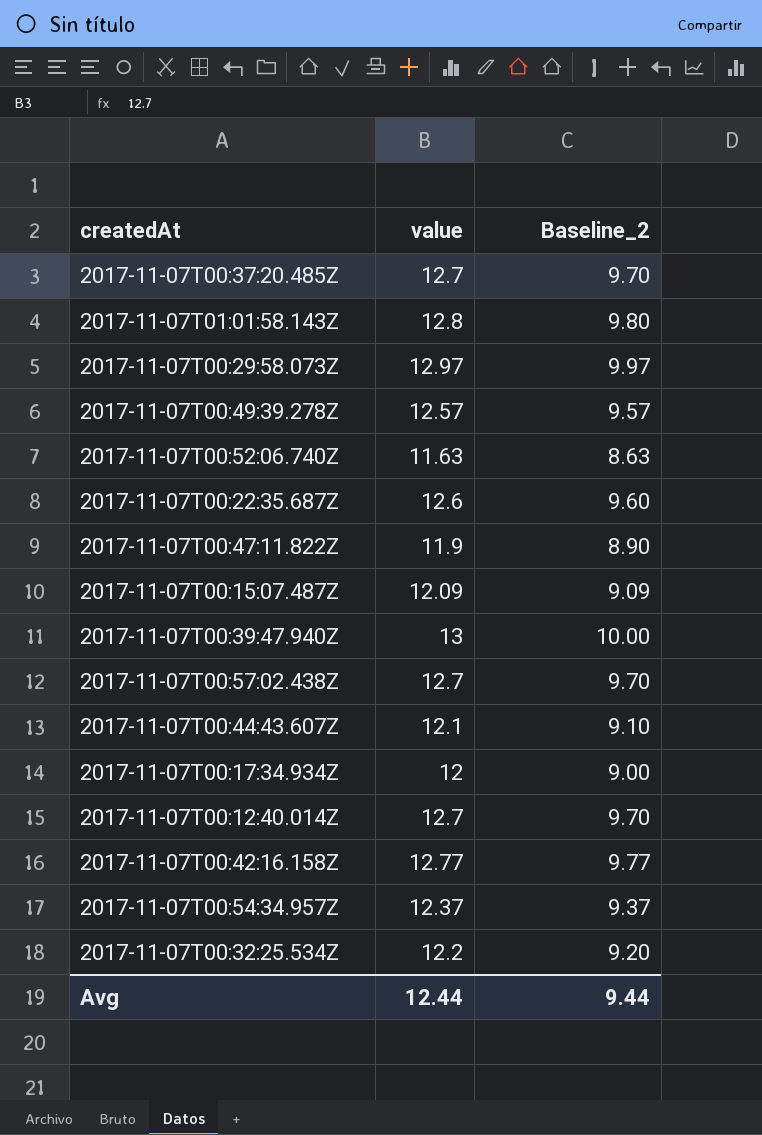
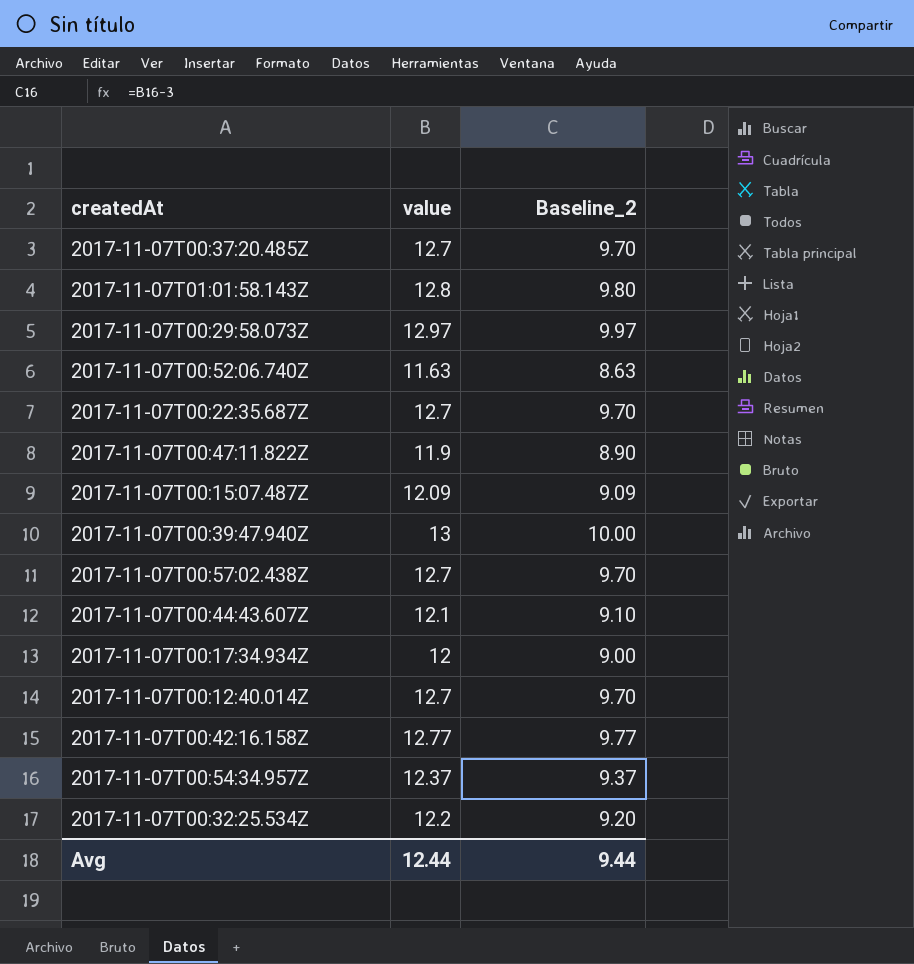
row 2017-11-07T00:49:39.278Z: 12.57 | 9.57 -> none
2017-11-07T00:22:35.687Z | value: 12.6 -> 12.7
2017-11-07T00:22:35.687Z | Baseline_2: 9.60 -> 9.70

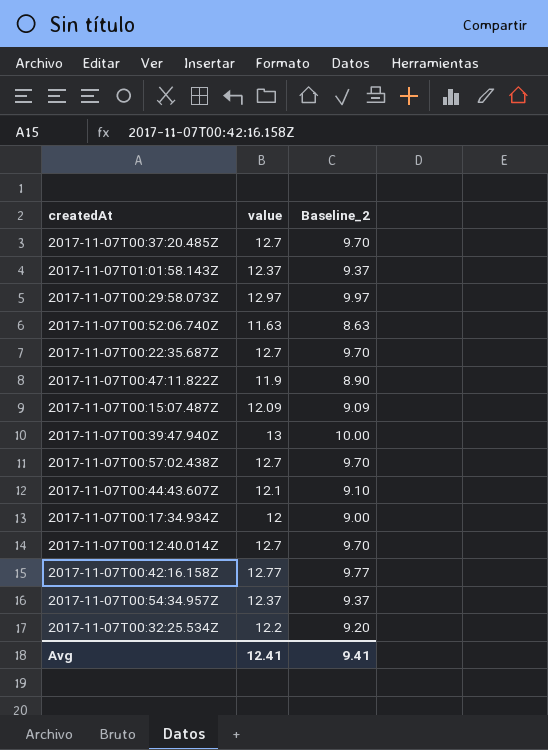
2017-11-07T01:01:58.143Z | value: 12.8 -> 12.37
2017-11-07T01:01:58.143Z | Baseline_2: 9.80 -> 9.37
Avg | value: 12.44 -> 12.41
Avg | Baseline_2: 9.44 -> 9.41

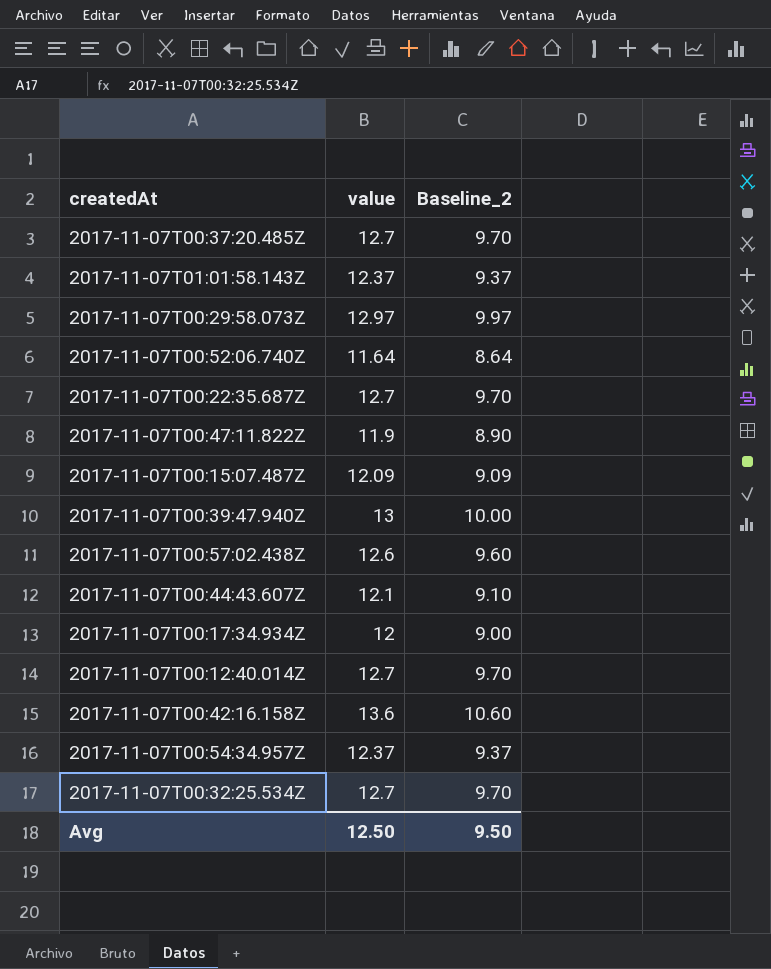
2017-11-07T00:52:06.740Z | value: 11.63 -> 11.64
2017-11-07T00:52:06.740Z | Baseline_2: 8.63 -> 8.64
2017-11-07T00:57:02.438Z | value: 12.7 -> 12.6
2017-11-07T00:57:02.438Z | Baseline_2: 9.70 -> 9.60
2017-11-07T00:42:16.158Z | value: 12.77 -> 13.6
2017-11-07T00:42:16.158Z | Baseline_2: 9.77 -> 10.60
2017-11-07T00:32:25.534Z | value: 12.2 -> 12.7
2017-11-07T00:32:25.534Z | Baseline_2: 9.20 -> 9.70
Avg | value: 12.41 -> 12.50
Avg | Baseline_2: 9.41 -> 9.50

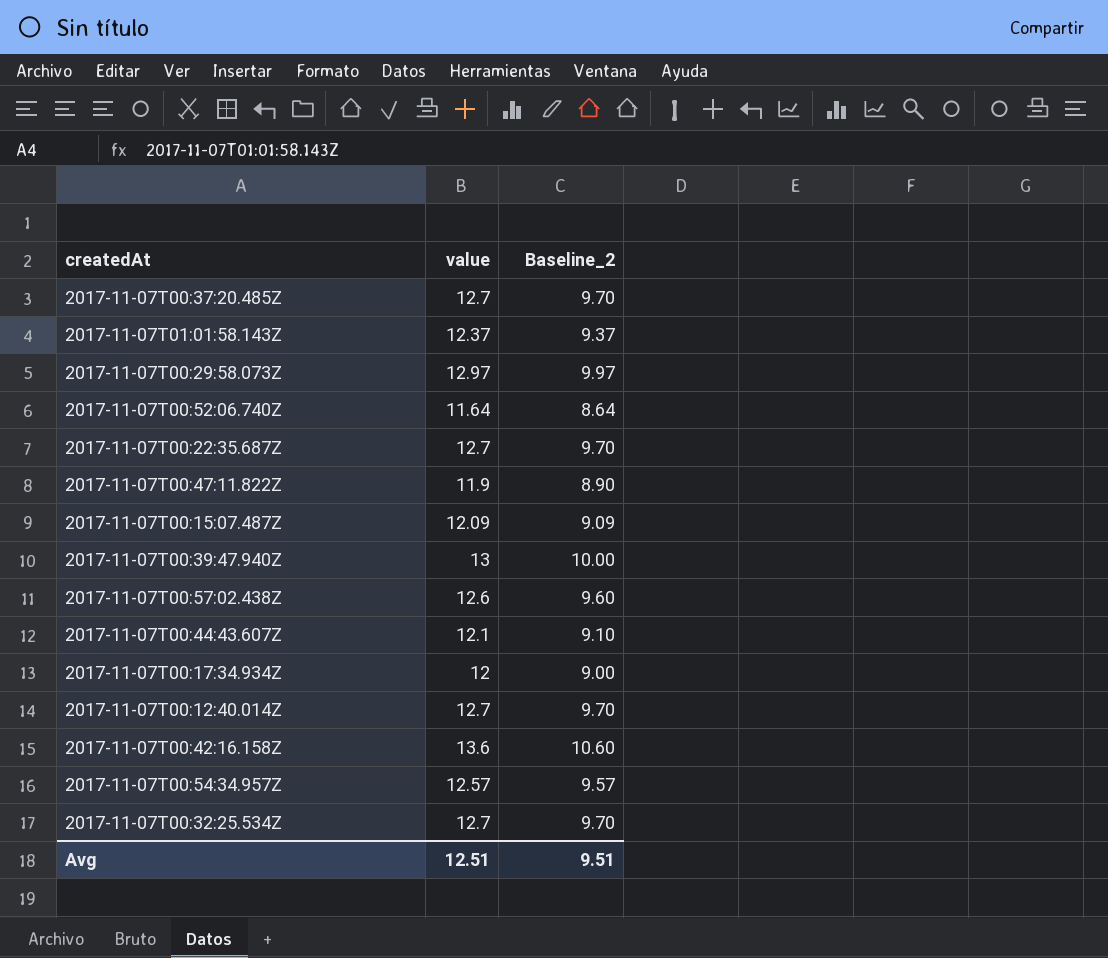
2017-11-07T00:54:34.957Z | value: 12.37 -> 12.57
2017-11-07T00:54:34.957Z | Baseline_2: 9.37 -> 9.57
Avg | value: 12.50 -> 12.51
Avg | Baseline_2: 9.50 -> 9.51

